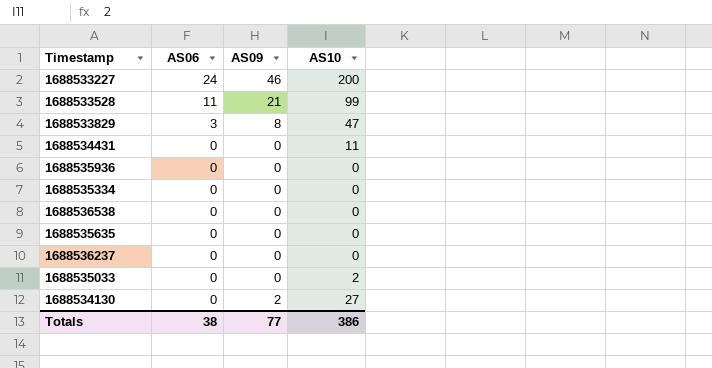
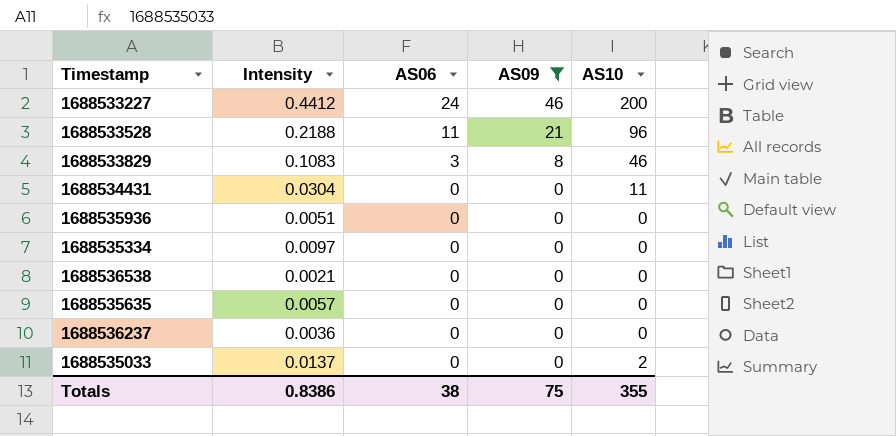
filter: none -> AS09 != 2
column Intensity | position: none -> 2
1688533528 | AS10: 99 -> 96
1688533829 | AS10: 47 -> 46
Totals | AS09: 77 -> 75
Totals | AS10: 386 -> 355

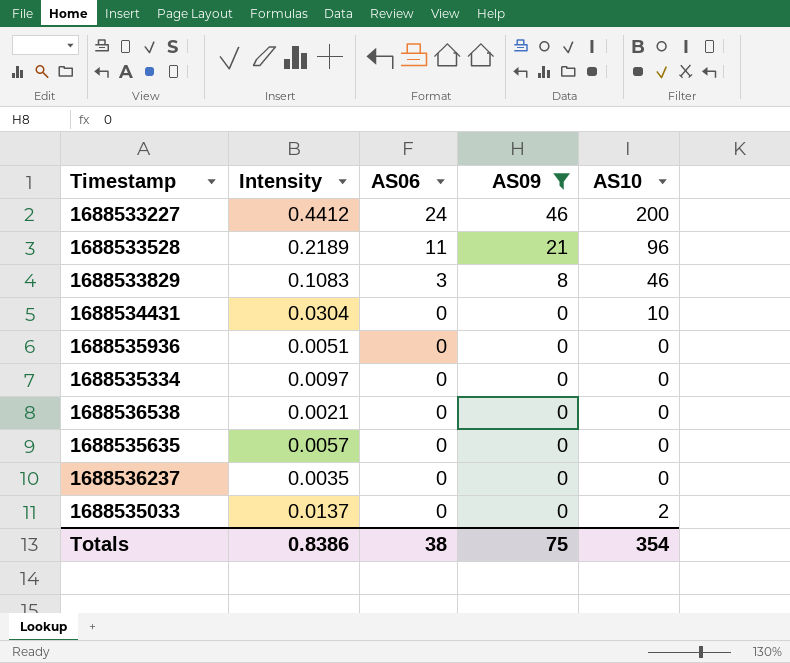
1688533528 | Intensity: 0.2188 -> 0.2189
1688534431 | AS10: 11 -> 10
1688536237 | Intensity: 0.0036 -> 0.0035
Totals | AS10: 355 -> 354

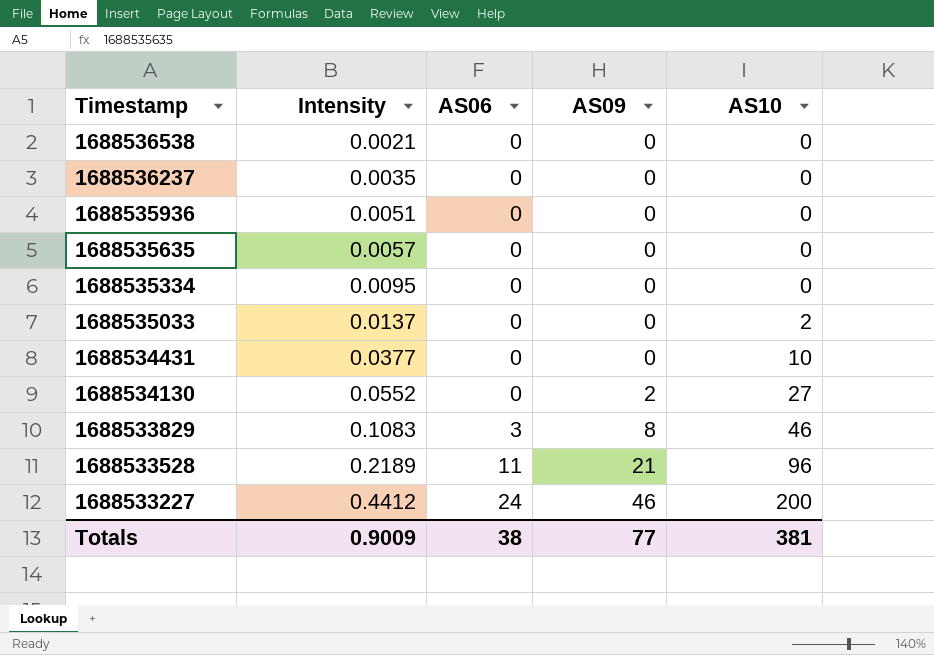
filter: AS09 != 2 -> none
row order: AS06 descending -> Timestamp descending
1688535334 | Intensity: 0.0097 -> 0.0095
1688534431 | Intensity: 0.0304 -> 0.0377
Totals | Intensity: 0.8386 -> 0.9009
Totals | AS09: 75 -> 77
Totals | AS10: 354 -> 381

